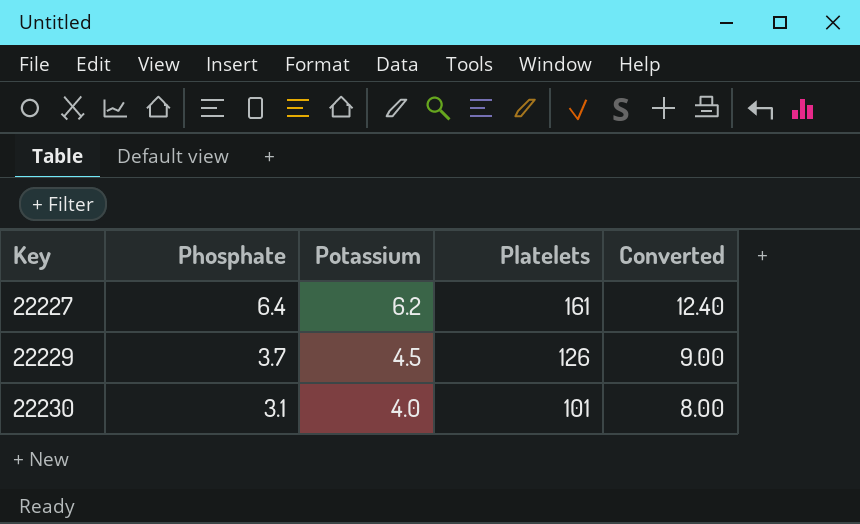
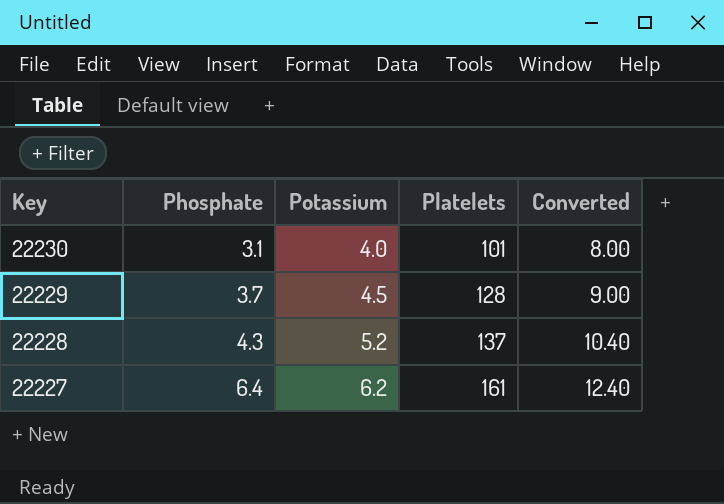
row order: Key ascending -> Key descending
22229 | Platelets: 126 -> 128
row 22228: none -> 4.3 | 5.2 | 137 | 10.40

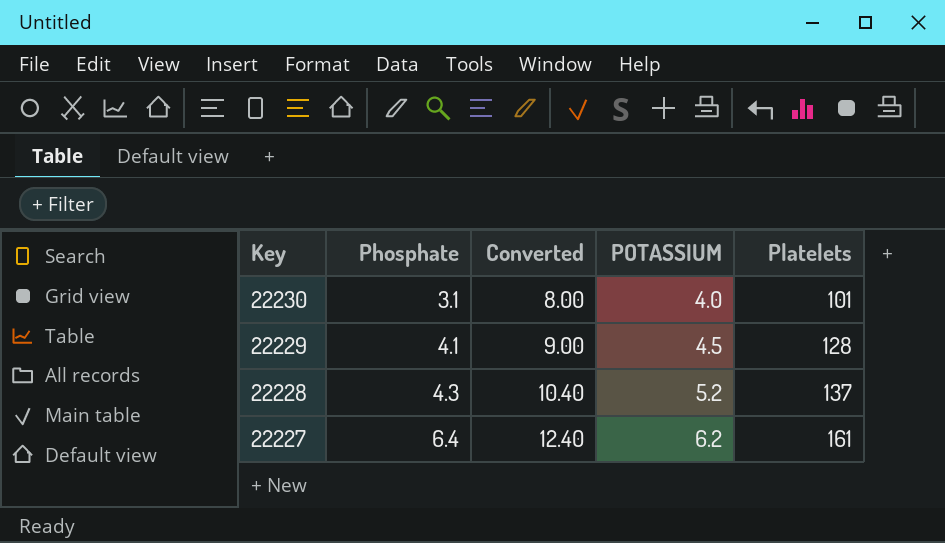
column Converted | position: 5 -> 3
column name: Potassium -> POTASSIUM
22229 | Phosphate: 3.7 -> 4.1

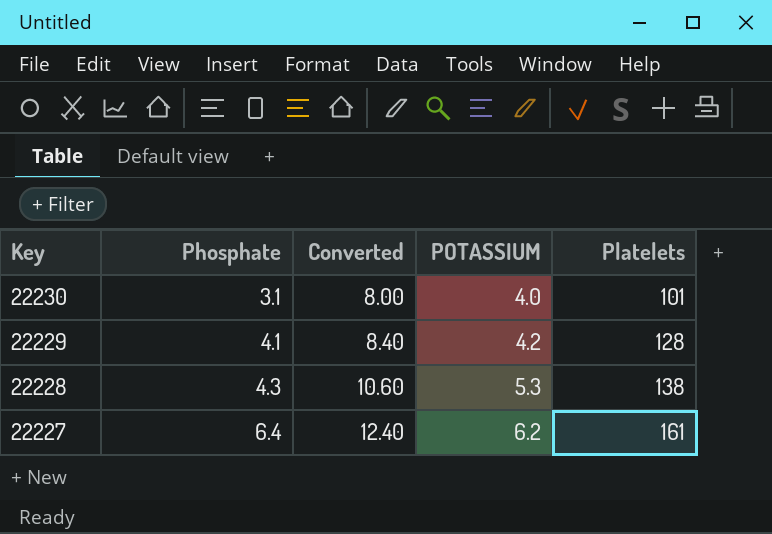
22229 | Converted: 9.00 -> 8.40
22229 | POTASSIUM: 4.5 -> 4.2
22228 | Converted: 10.40 -> 10.60
22228 | POTASSIUM: 5.2 -> 5.3
22228 | Platelets: 137 -> 138

